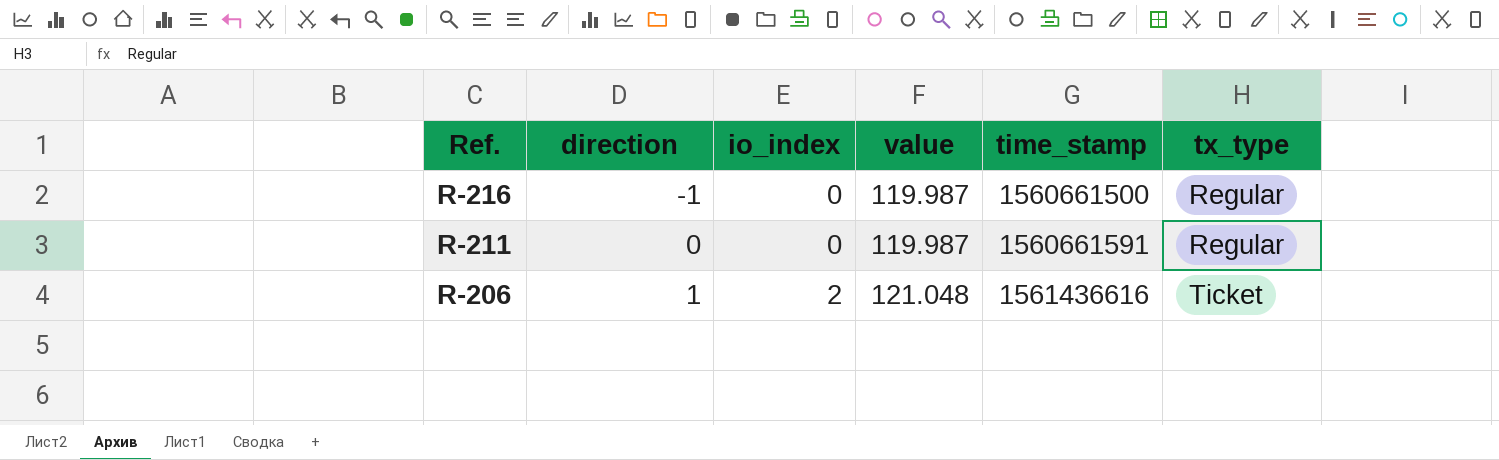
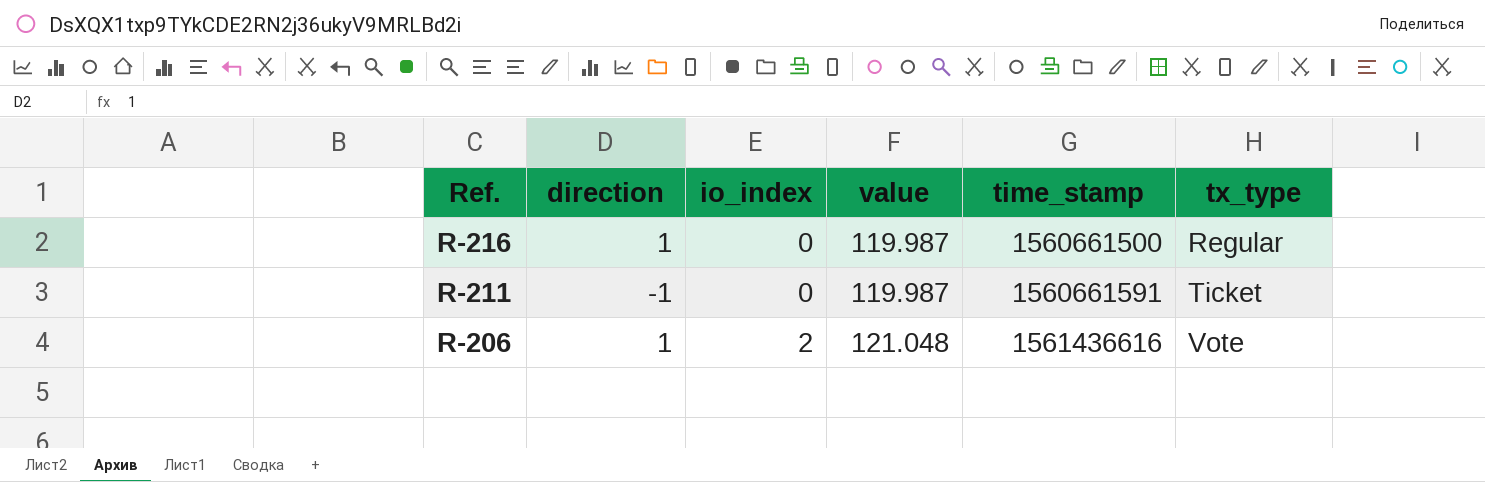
R-216 | direction: -1 -> 1
R-211 | direction: 0 -> -1
R-211 | tx_type: Regular -> Ticket
R-206 | tx_type: Ticket -> Vote

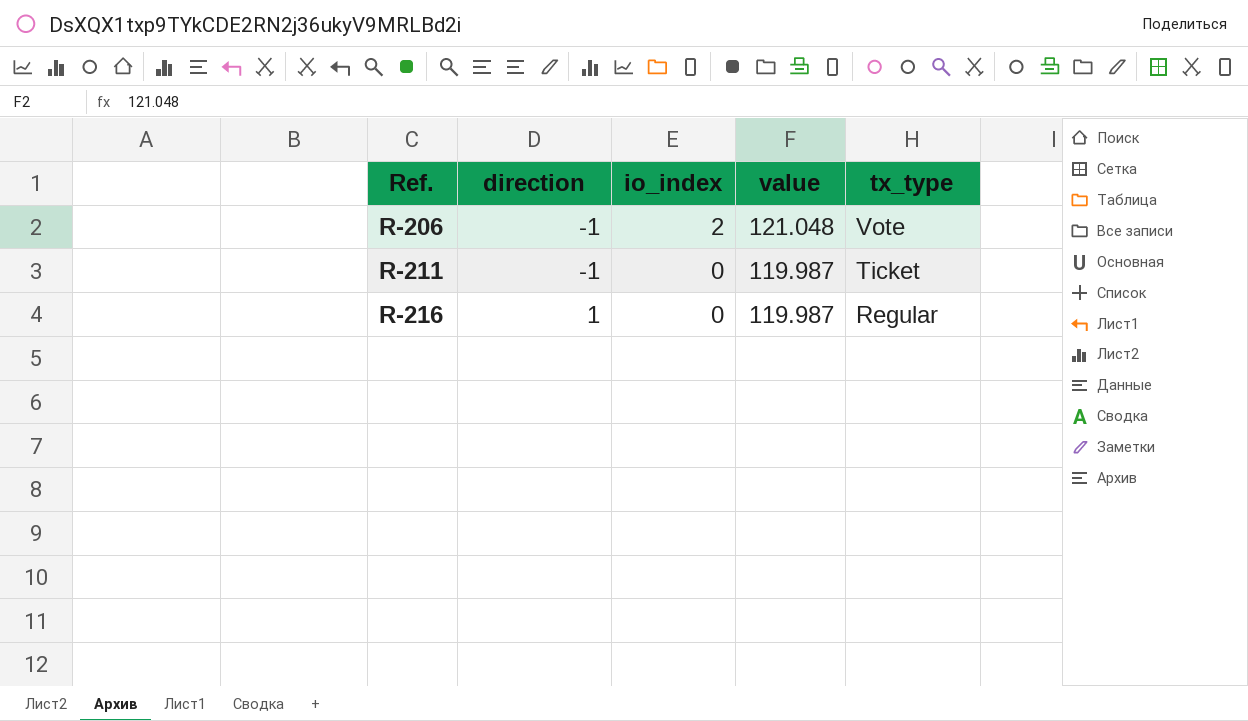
row order: Ref. descending -> Ref. ascending
column time_stamp | position: 5 -> none
R-206 | direction: 1 -> -1

